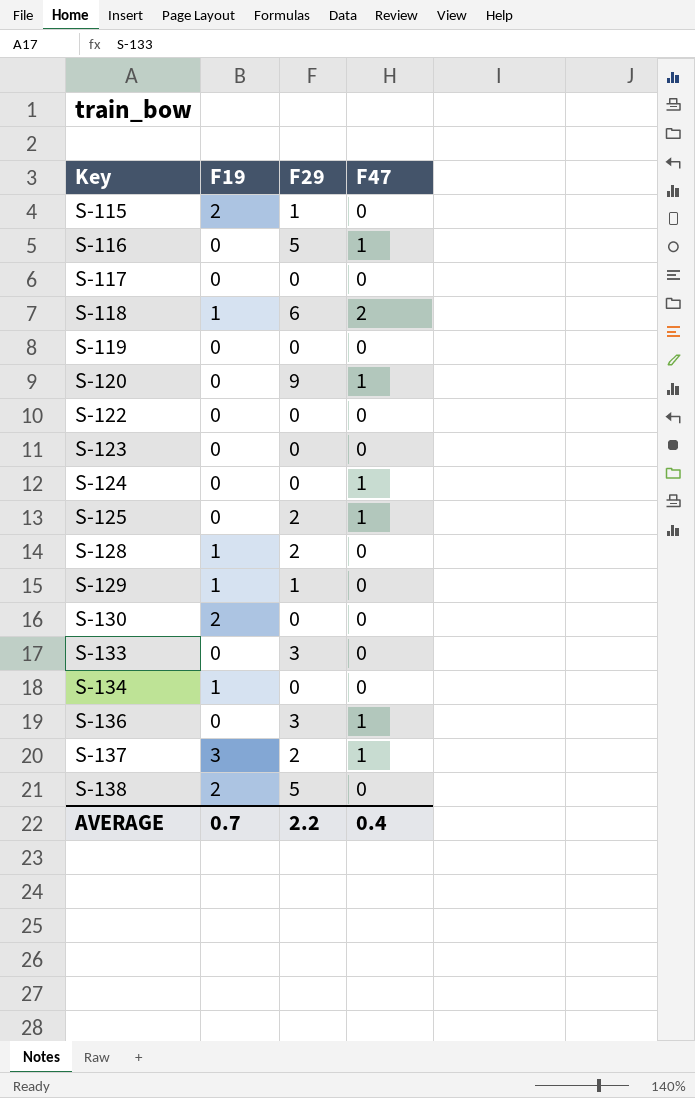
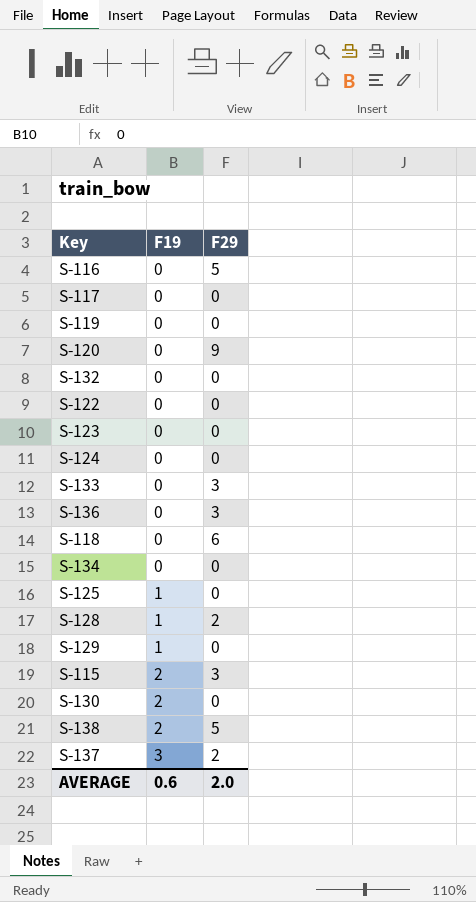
row order: Key ascending -> F19 ascending
column F47 | position: 4 -> none
row S-132: none -> 0 | 0
S-118 | F19: 1 -> 0
S-134 | F19: 1 -> 0
S-125 | F19: 0 -> 1
S-125 | F29: 2 -> 0
S-129 | F29: 1 -> 0
S-115 | F29: 1 -> 3
AVERAGE | F19: 0.7 -> 0.6
AVERAGE | F29: 2.2 -> 2.0

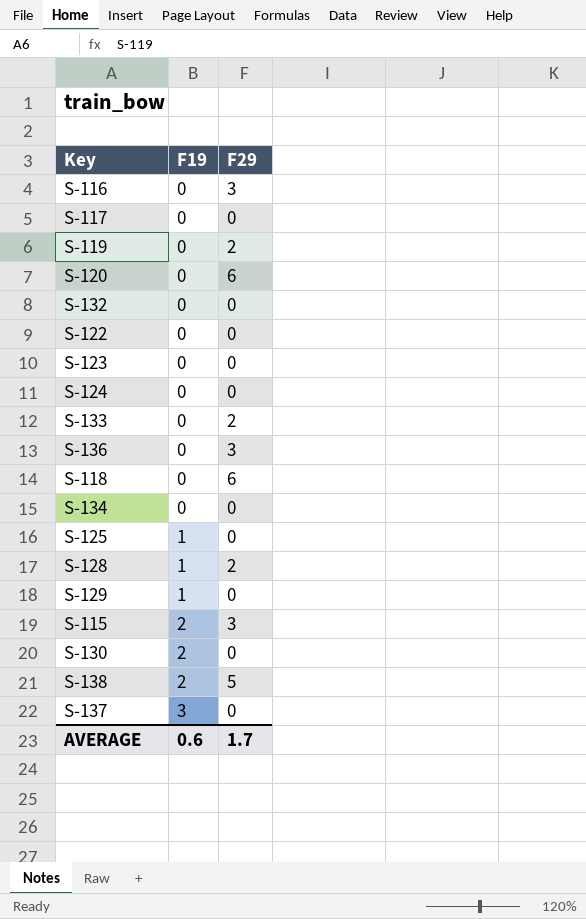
S-116 | F29: 5 -> 3
S-119 | F29: 0 -> 2
S-120 | F29: 9 -> 6
S-133 | F29: 3 -> 2
S-137 | F29: 2 -> 0
AVERAGE | F29: 2.0 -> 1.7

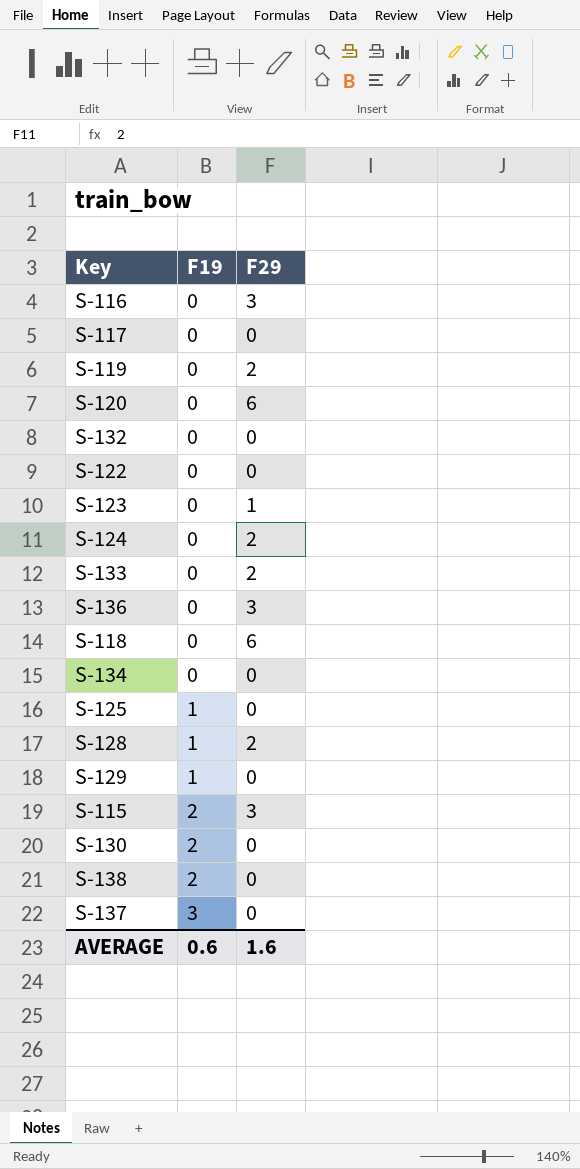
S-123 | F29: 0 -> 1
S-124 | F29: 0 -> 2
S-138 | F29: 5 -> 0
AVERAGE | F29: 1.7 -> 1.6

